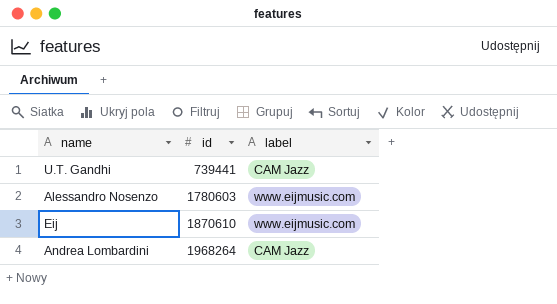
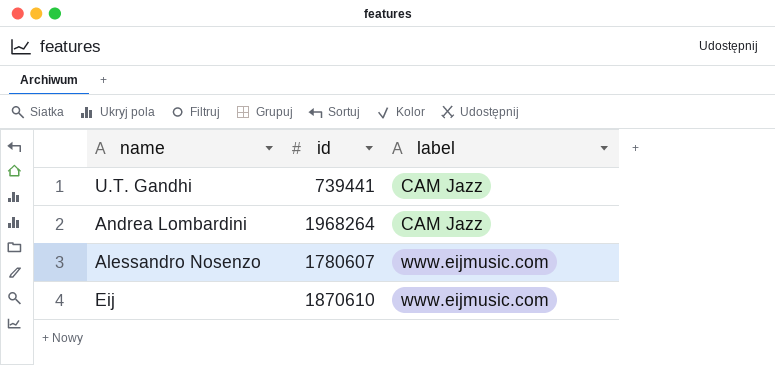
row order: id ascending -> label ascending
Alessandro Nosenzo | id: 1780603 -> 1780607

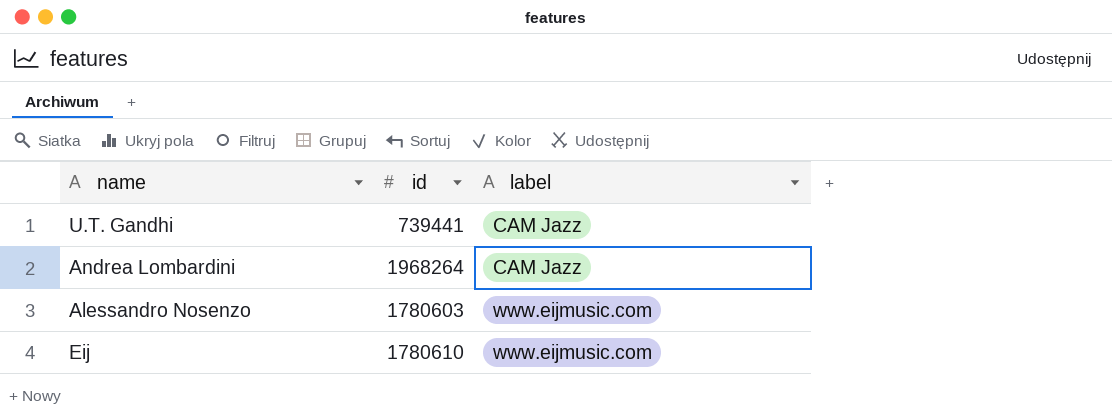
Alessandro Nosenzo | id: 1780607 -> 1780603
Eij | id: 1870610 -> 1780610

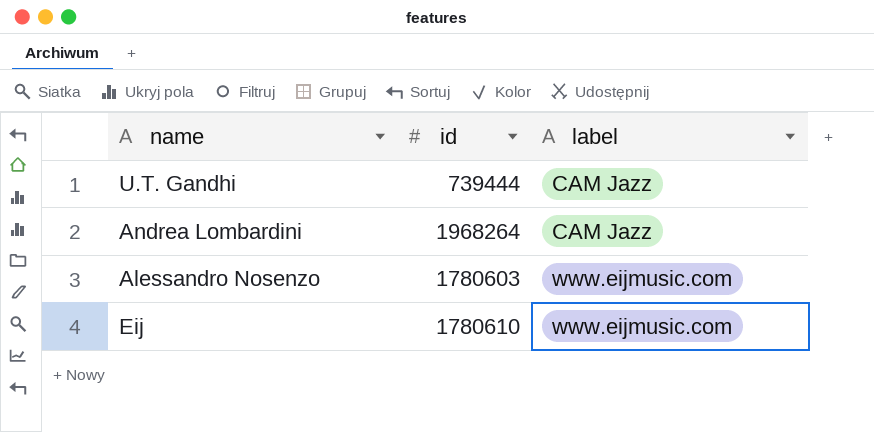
U.T. Gandhi | id: 739441 -> 739444

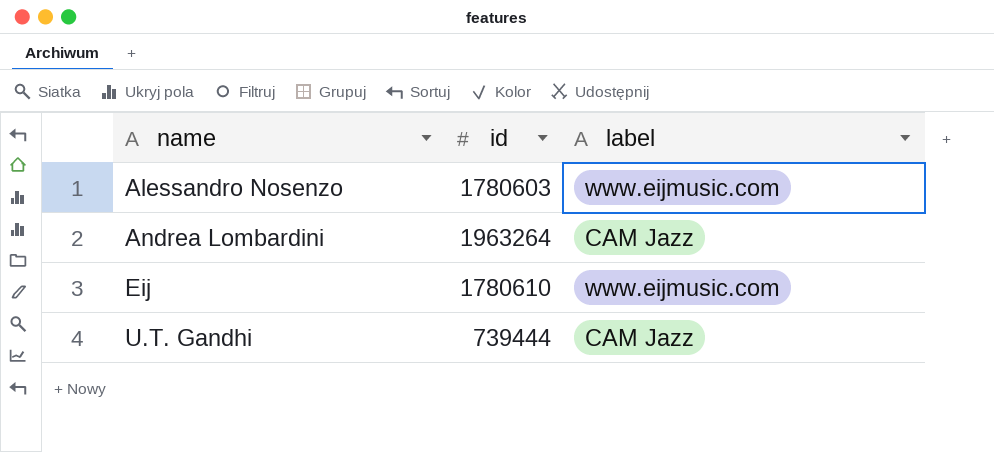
row order: label ascending -> name ascending
Andrea Lombardini | id: 1968264 -> 1963264

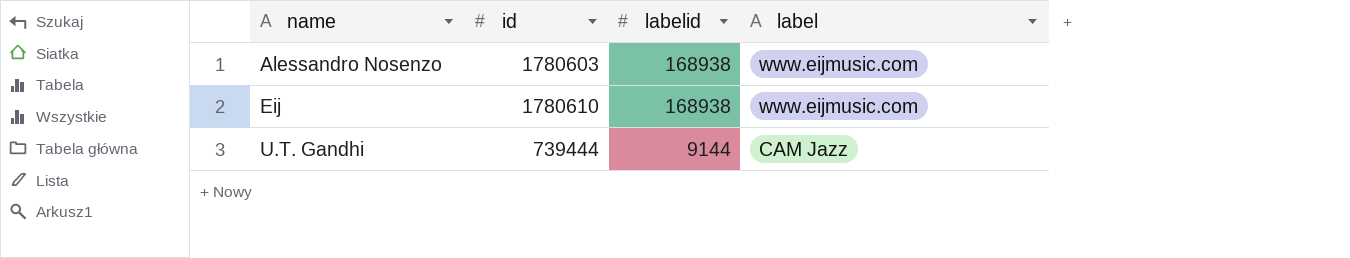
column labelid | position: none -> 3
row Andrea Lombardini: 1963264 | CAM Jazz -> none

